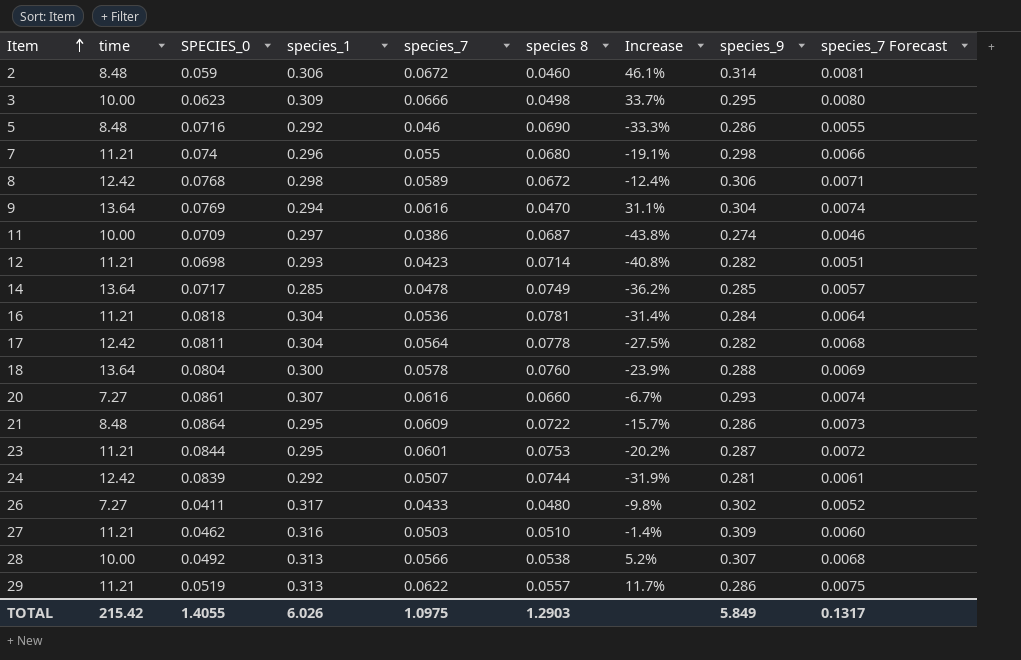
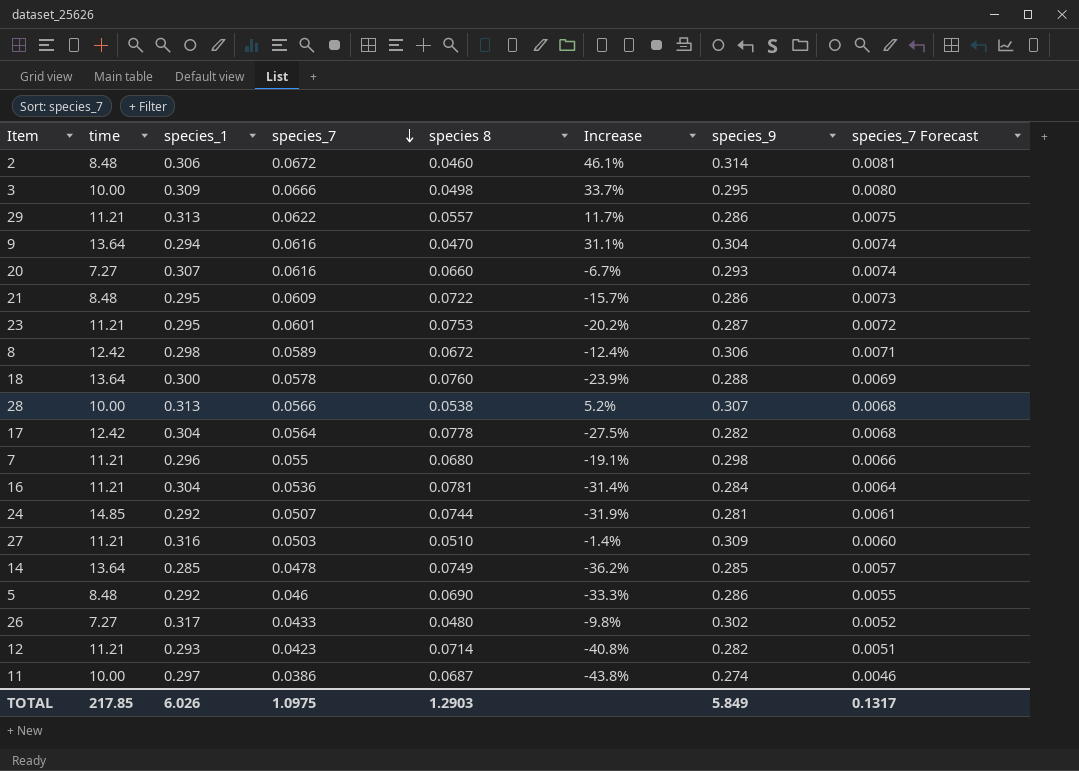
row order: Item ascending -> species_7 descending
column SPECIES_0 | position: 3 -> none
24 | time: 12.42 -> 14.85
TOTAL | time: 215.42 -> 217.85

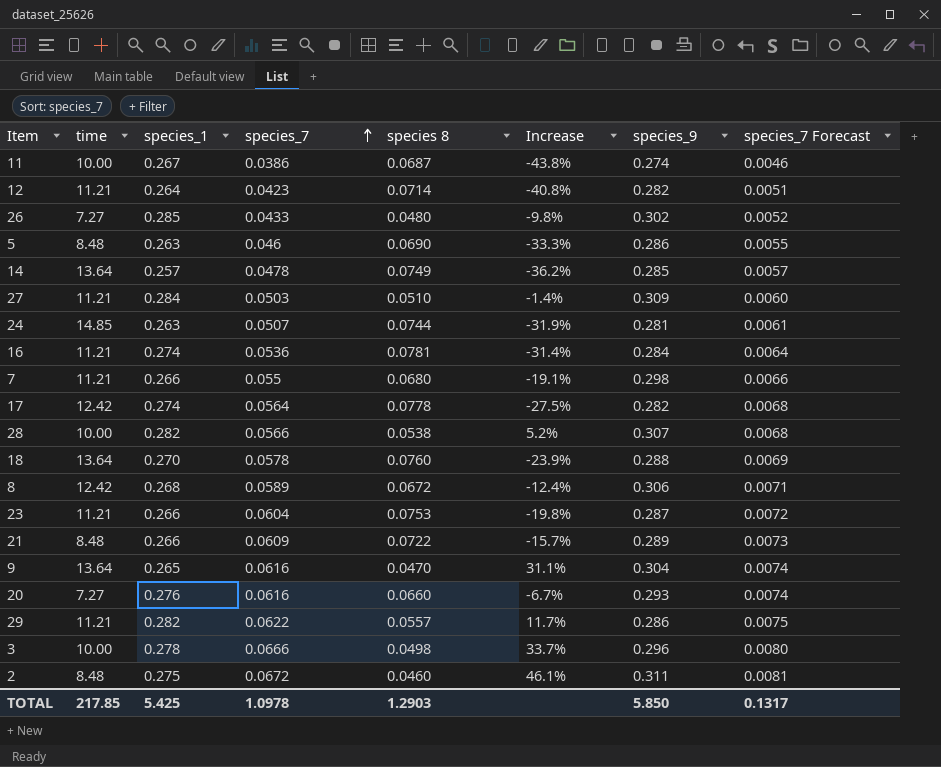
row order: species_7 descending -> species_7 ascending
11 | species_1: 0.297 -> 0.267
12 | species_1: 0.293 -> 0.264
26 | species_1: 0.317 -> 0.285
5 | species_1: 0.292 -> 0.263
14 | species_1: 0.285 -> 0.257
27 | species_1: 0.316 -> 0.284
24 | species_1: 0.292 -> 0.263
16 | species_1: 0.304 -> 0.274
7 | species_1: 0.296 -> 0.266
17 | species_1: 0.304 -> 0.274
28 | species_1: 0.313 -> 0.282
18 | species_1: 0.300 -> 0.270
8 | species_1: 0.298 -> 0.268
23 | species_1: 0.295 -> 0.266
23 | species_7: 0.0601 -> 0.0604
23 | Increase: -20.2% -> -19.8%
21 | species_1: 0.295 -> 0.266
21 | species_9: 0.286 -> 0.289
9 | species_1: 0.294 -> 0.265
20 | species_1: 0.307 -> 0.276
29 | species_1: 0.313 -> 0.282
3 | species_1: 0.309 -> 0.278
3 | species_9: 0.295 -> 0.296
2 | species_1: 0.306 -> 0.275
2 | species_9: 0.314 -> 0.311
TOTAL | species_1: 6.026 -> 5.425
TOTAL | species_7: 1.0975 -> 1.0978
TOTAL | species_9: 5.849 -> 5.850

